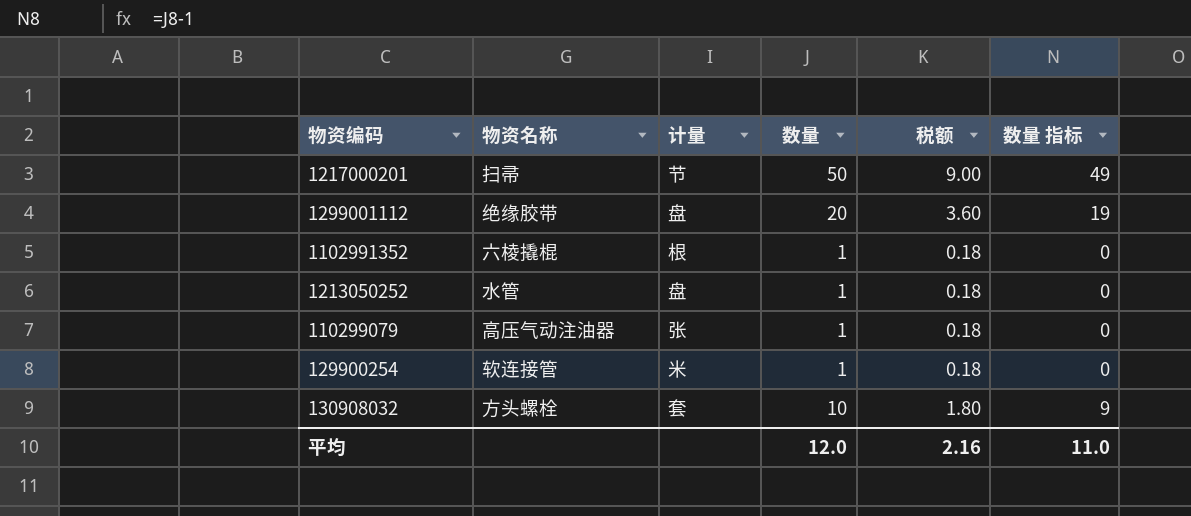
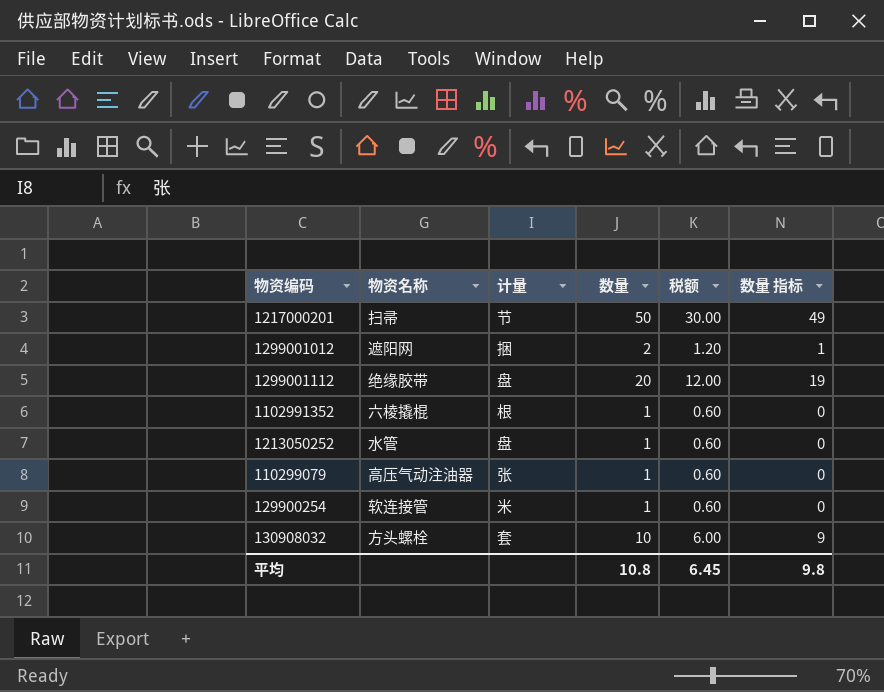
column 税额 | formula: [数量] * 0.18 -> [数量] * 0.6
row 1299001012: none -> 遮阳网 | 捆 | 2 | 1.20 | 1
平均 | 数量: 12.0 -> 10.8
平均 | 税额: 2.16 -> 6.45
平均 | 数量 指标: 11.0 -> 9.8

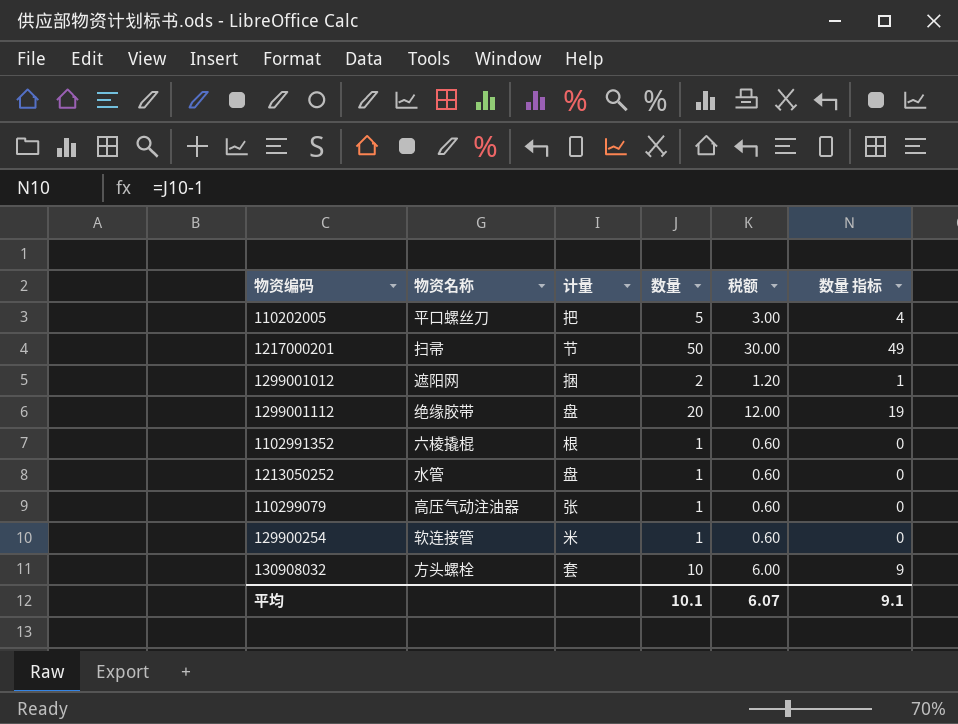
row 110202005: none -> 平口螺丝刀 | 把 | 5 | 3.00 | 4
平均 | 数量: 10.8 -> 10.1
平均 | 税额: 6.45 -> 6.07
平均 | 数量 指标: 9.8 -> 9.1

